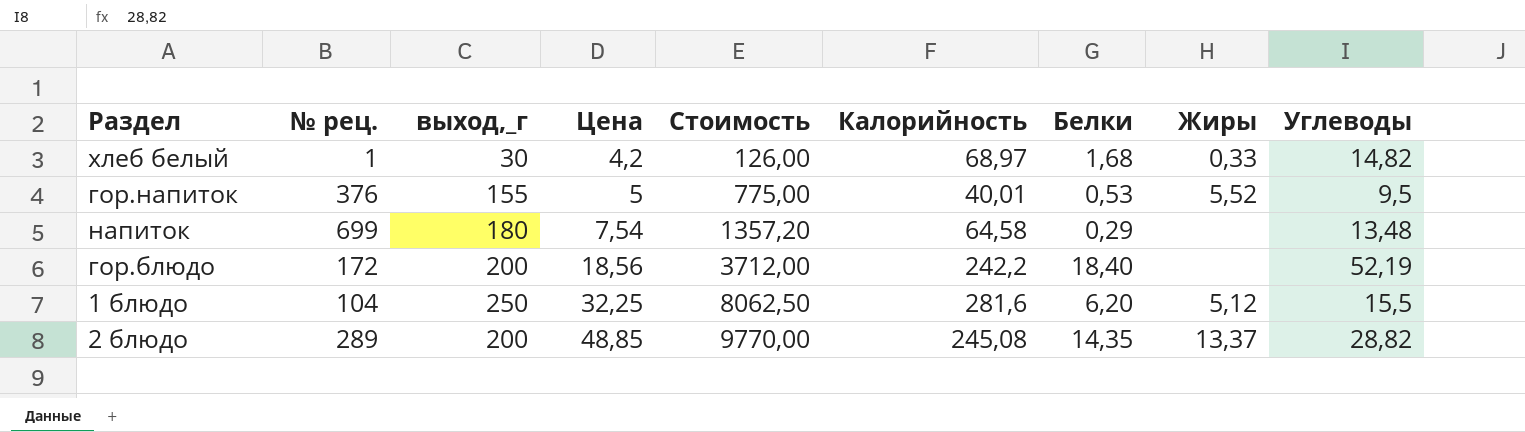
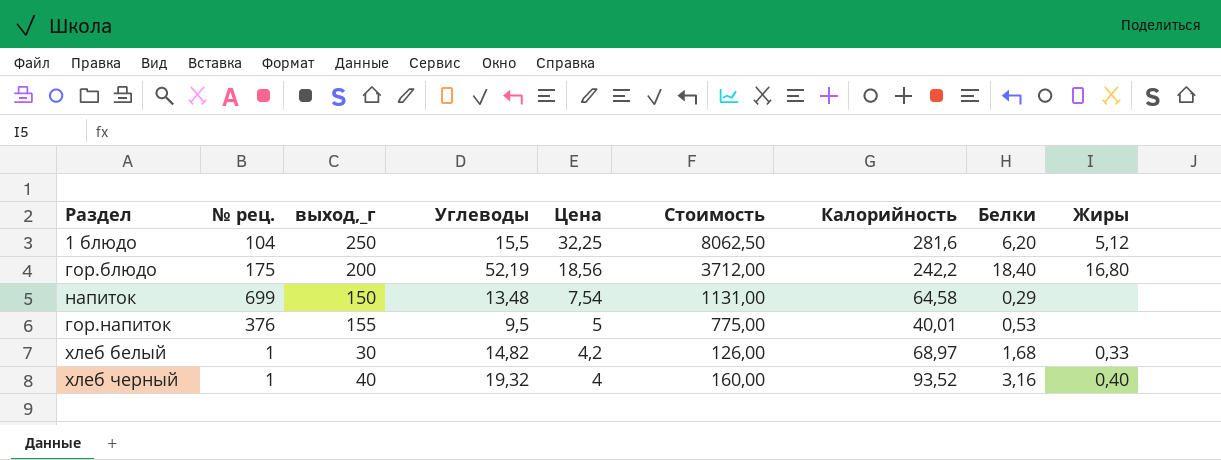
row order: Цена ascending -> Цена descending
column Углеводы | position: 9 -> 4
row 2 блюдо: 289 | 200 | 48,85 | 9770,00 | 245,08 | 14,35 | 13,37 | 28,82 -> none
гор.блюдо | № рец.: 172 -> 175
гор.блюдо | Жиры: none -> 16,80
напиток | выход,_г: 180 -> 150
напиток | Стоимость: 1357,20 -> 1131,00
гор.напиток | Жиры: 5,52 -> none
row хлеб черный: none -> 1 | 40 | 19,32 | 4 | 160,00 | 93,52 | 3,16 | 0,40

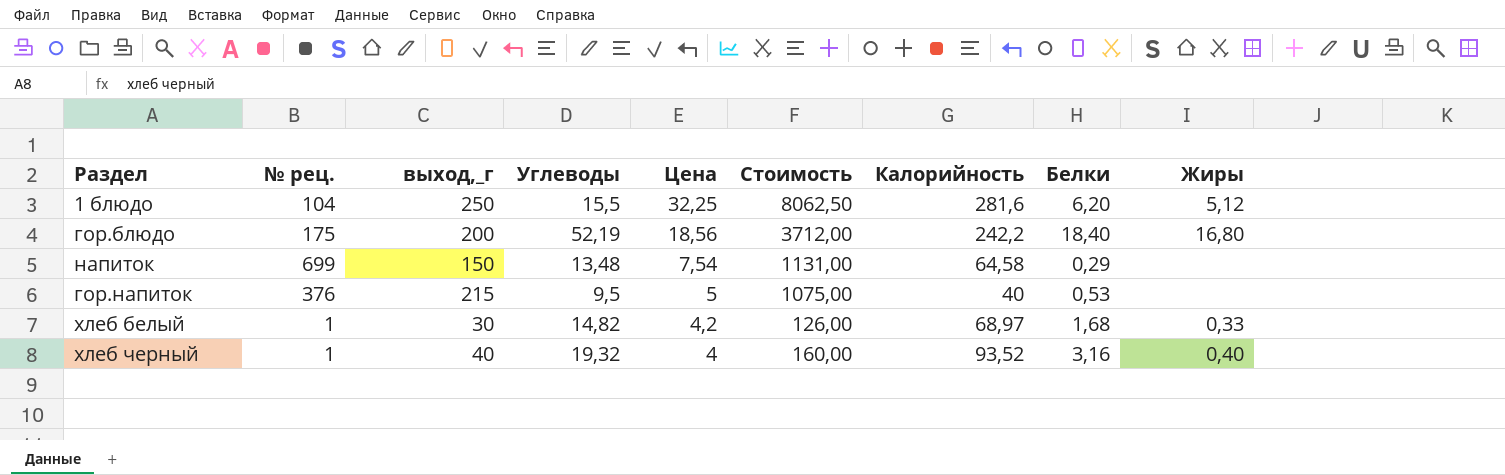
гор.напиток | выход,_г: 155 -> 215
гор.напиток | Стоимость: 775,00 -> 1075,00
гор.напиток | Калорийность: 40,01 -> 40

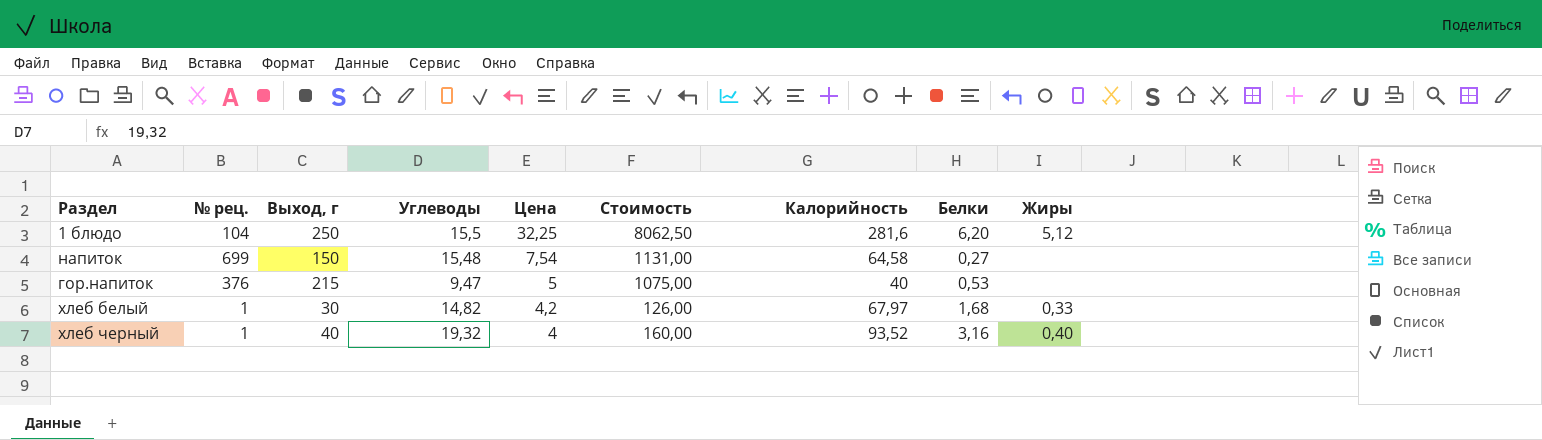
column name: выход,_г -> Выход, г
row гор.блюдо: 175 | 200 | 52,19 | 18,56 | 3712,00 | 242,2 | 18,40 | 16,80 -> none
напиток | Углеводы: 13,48 -> 15,48
напиток | Белки: 0,29 -> 0,27
гор.напиток | Углеводы: 9,5 -> 9,47
хлеб белый | Калорийность: 68,97 -> 67,97

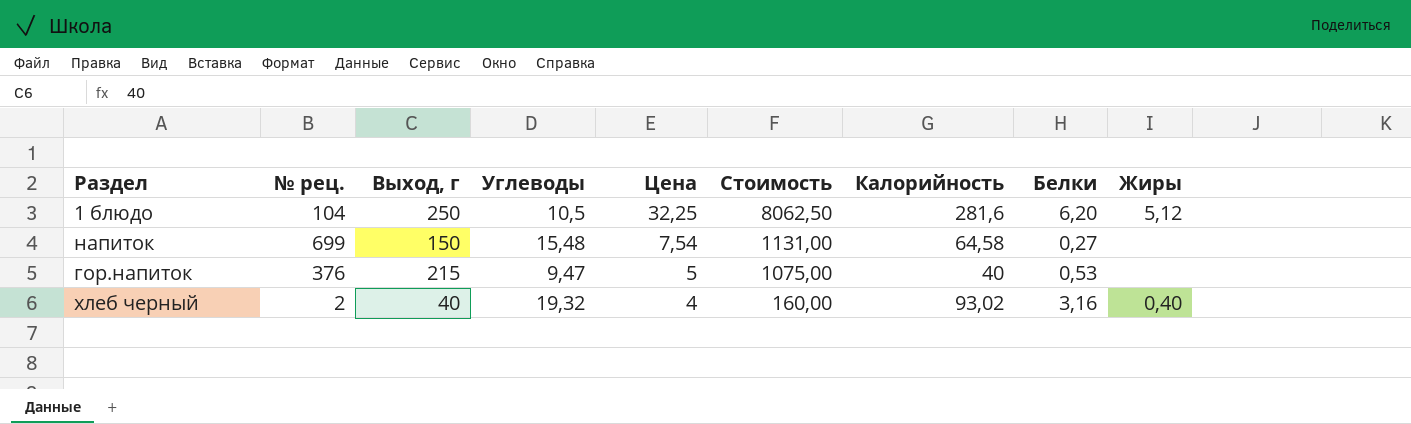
row хлеб белый: 1 | 30 | 14,82 | 4,2 | 126,00 | 67,97 | 1,68 | 0,33 -> none
1 блюдо | Углеводы: 15,5 -> 10,5
хлеб черный | № рец.: 1 -> 2
хлеб черный | Калорийность: 93,52 -> 93,02

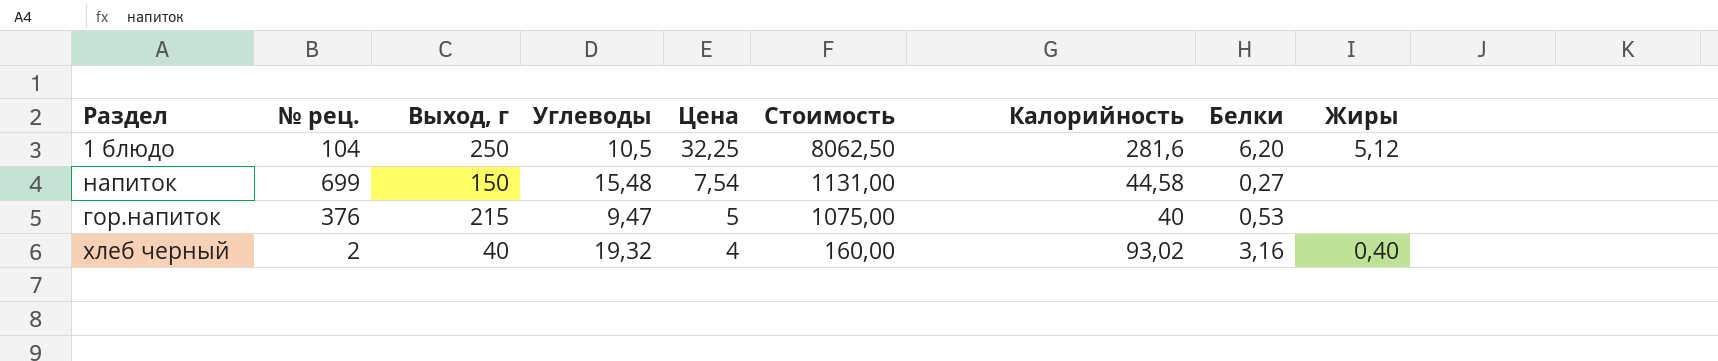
напиток | Калорийность: 64,58 -> 44,58

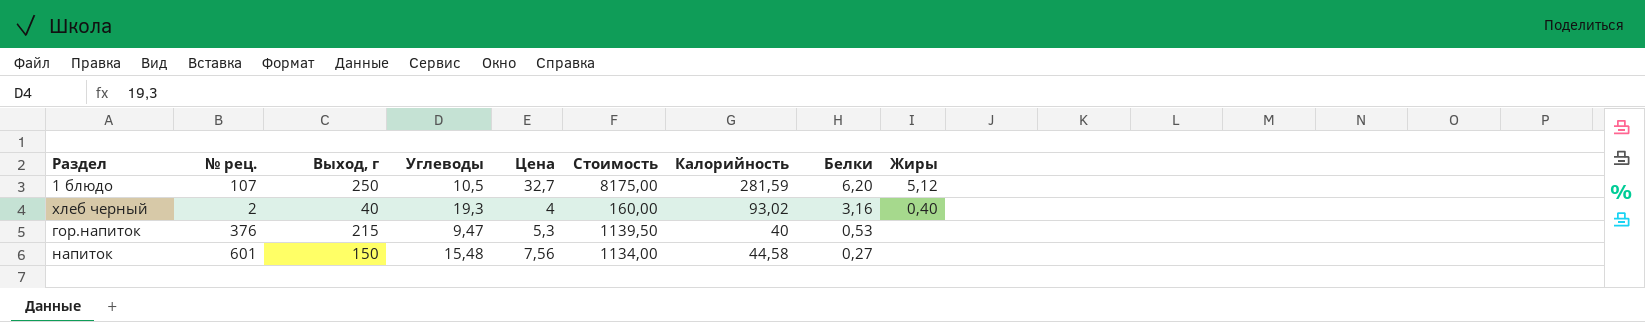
row order: Цена descending -> Белки descending
1 блюдо | № рец.: 104 -> 107
1 блюдо | Цена: 32,25 -> 32,7
1 блюдо | Стоимость: 8062,50 -> 8175,00
1 блюдо | Калорийность: 281,6 -> 281,59
хлеб черный | Углеводы: 19,32 -> 19,3
гор.напиток | Цена: 5 -> 5,3
гор.напиток | Стоимость: 1075,00 -> 1139,50
напиток | № рец.: 699 -> 601
напиток | Цена: 7,54 -> 7,56
напиток | Стоимость: 1131,00 -> 1134,00

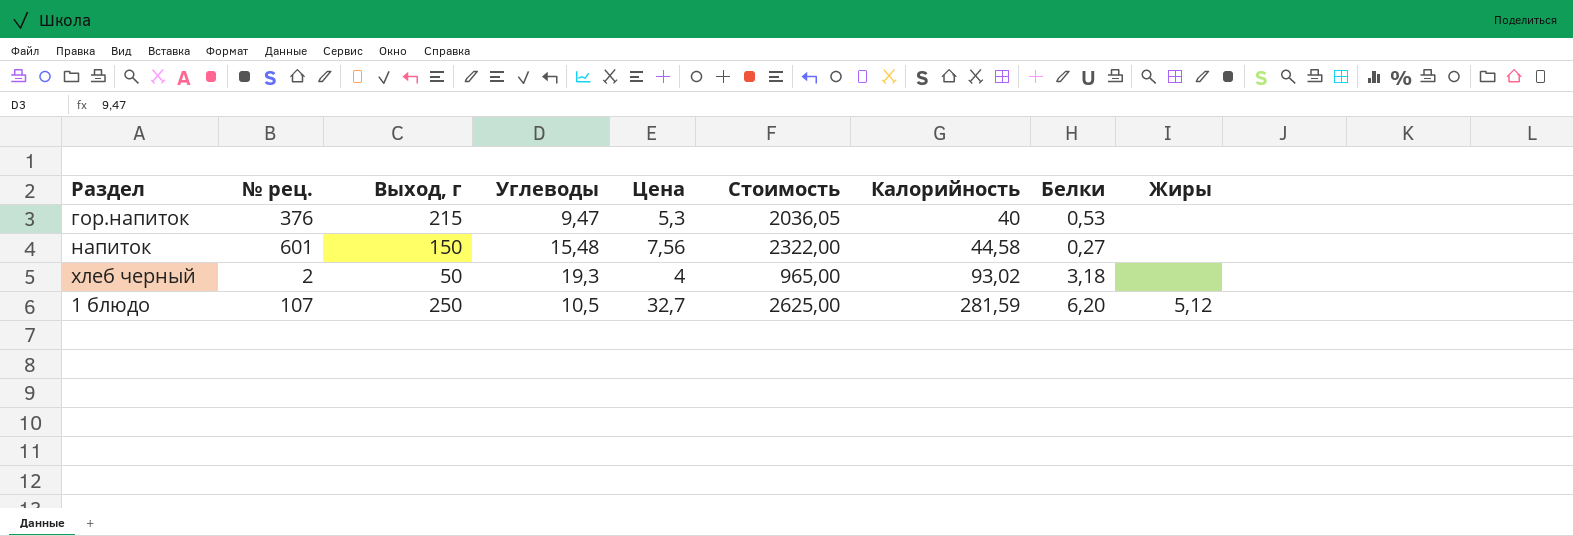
row order: Белки descending -> Калорийность ascending
column Стоимость | formula: [Выход, г] * [Цена] -> [Выход, г] * [Углеводы]
хлеб черный | Выход, г: 40 -> 50
хлеб черный | Белки: 3,16 -> 3,18
хлеб черный | Жиры: 0,40 -> none

